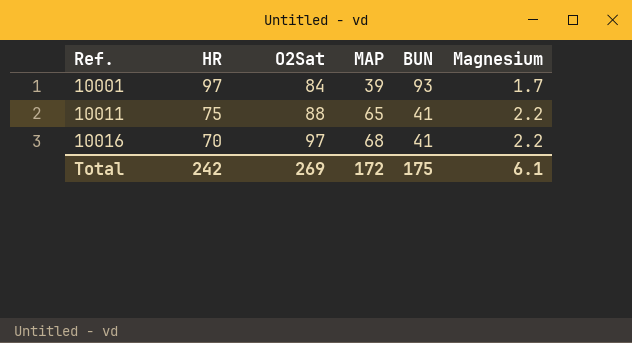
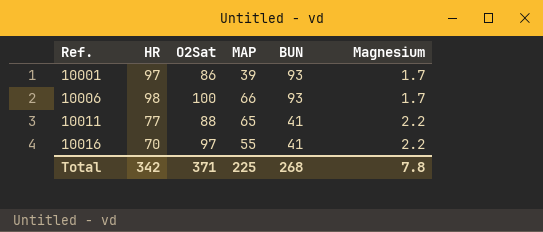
10001 | O2Sat: 84 -> 86
row 10006: none -> 98 | 100 | 66 | 93 | 1.7
10011 | HR: 75 -> 77
10016 | MAP: 68 -> 55
Total | HR: 242 -> 342
Total | O2Sat: 269 -> 371
Total | MAP: 172 -> 225
Total | BUN: 175 -> 268
Total | Magnesium: 6.1 -> 7.8

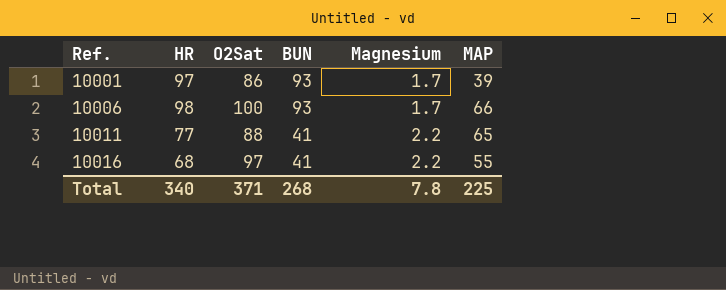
column MAP | position: 4 -> 6
10016 | HR: 70 -> 68
Total | HR: 342 -> 340

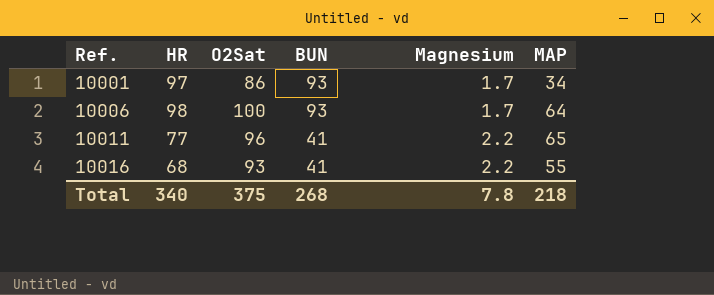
10001 | MAP: 39 -> 34
10006 | MAP: 66 -> 64
10011 | O2Sat: 88 -> 96
10016 | O2Sat: 97 -> 93
Total | O2Sat: 371 -> 375
Total | MAP: 225 -> 218

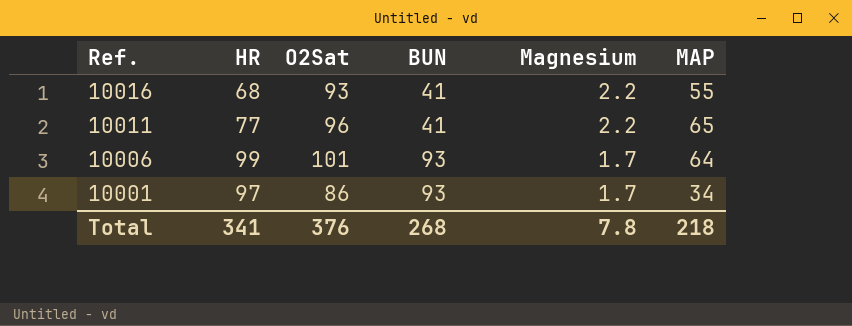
row order: Ref. ascending -> Ref. descending
10006 | HR: 98 -> 99
10006 | O2Sat: 100 -> 101
Total | HR: 340 -> 341
Total | O2Sat: 375 -> 376

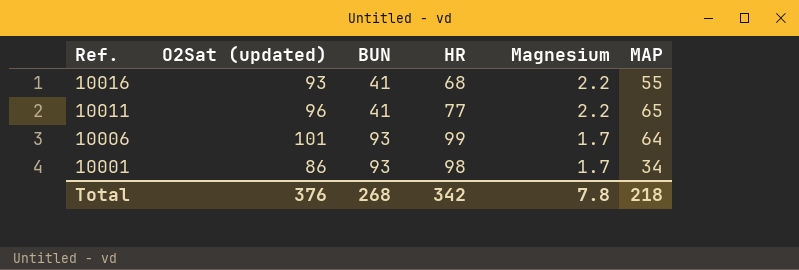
column name: O2Sat -> O2Sat (updated)
column HR | position: 2 -> 4
10001 | HR: 97 -> 98
Total | HR: 341 -> 342

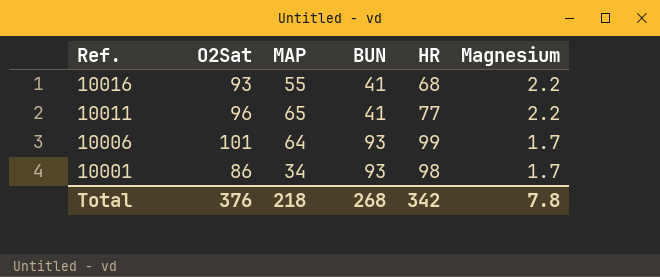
column name: O2Sat (updated) -> O2Sat
column MAP | position: 6 -> 3

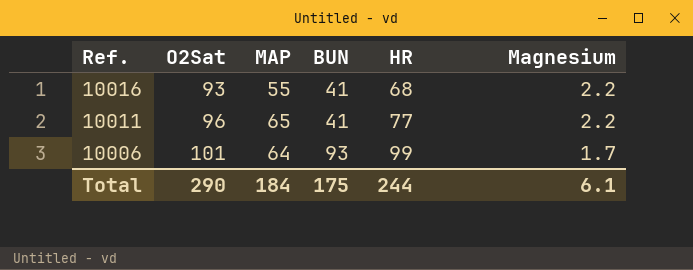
row 10001: 86 | 34 | 93 | 98 | 1.7 -> none
Total | O2Sat: 376 -> 290
Total | MAP: 218 -> 184
Total | BUN: 268 -> 175
Total | HR: 342 -> 244
Total | Magnesium: 7.8 -> 6.1

